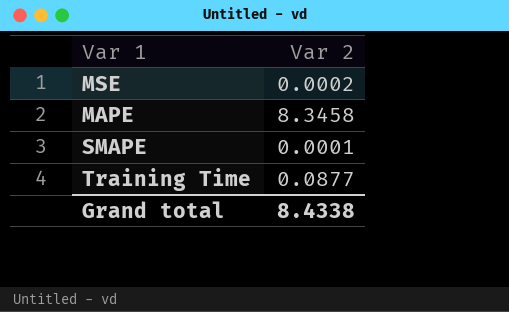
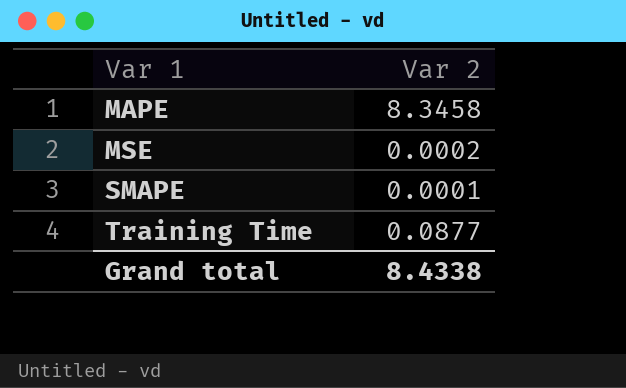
row order: none -> Var 1 ascending

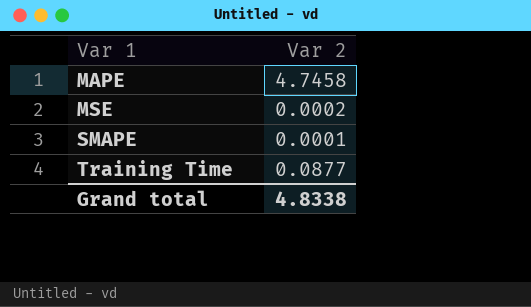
MAPE | Var 2: 8.3458 -> 4.7458
Grand total | Var 2: 8.4338 -> 4.8338

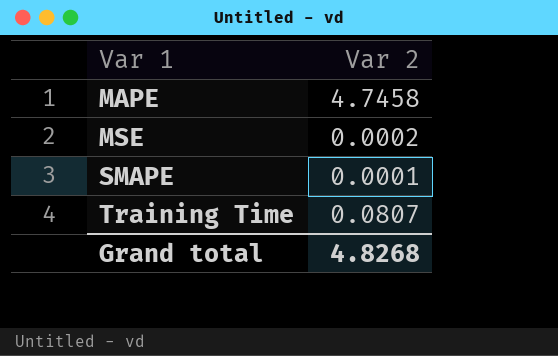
Training Time | Var 2: 0.0877 -> 0.0807
Grand total | Var 2: 4.8338 -> 4.8268

